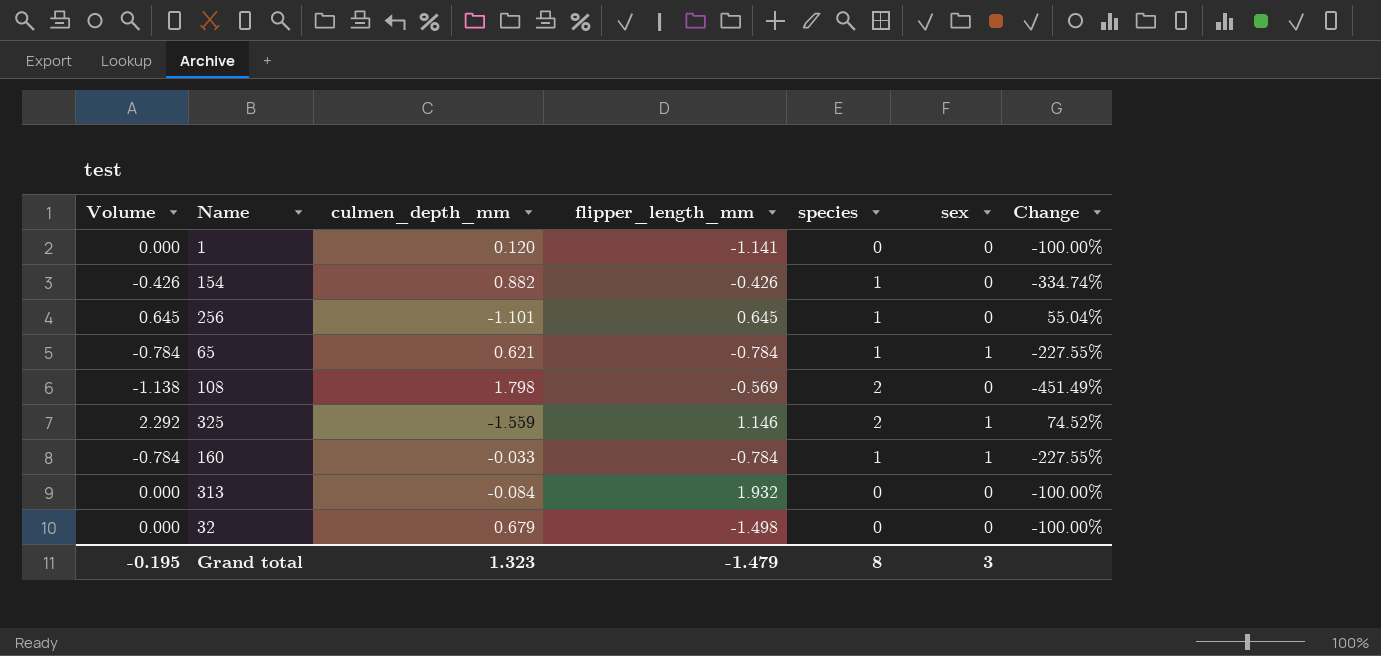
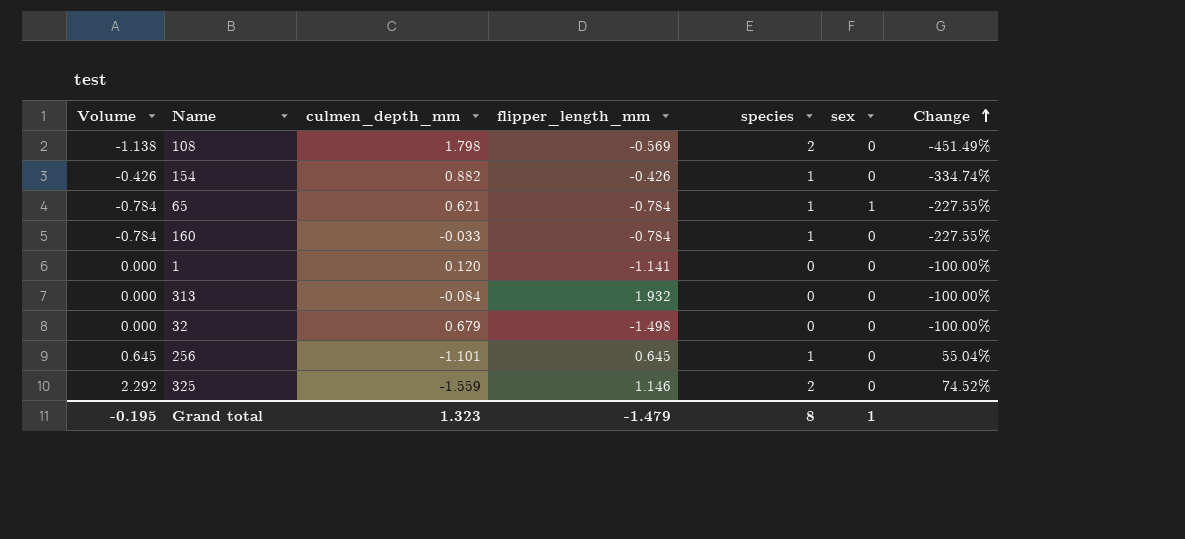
row order: none -> Change ascending
160 | sex: 1 -> 0
325 | sex: 1 -> 0
Grand total | sex: 3 -> 1

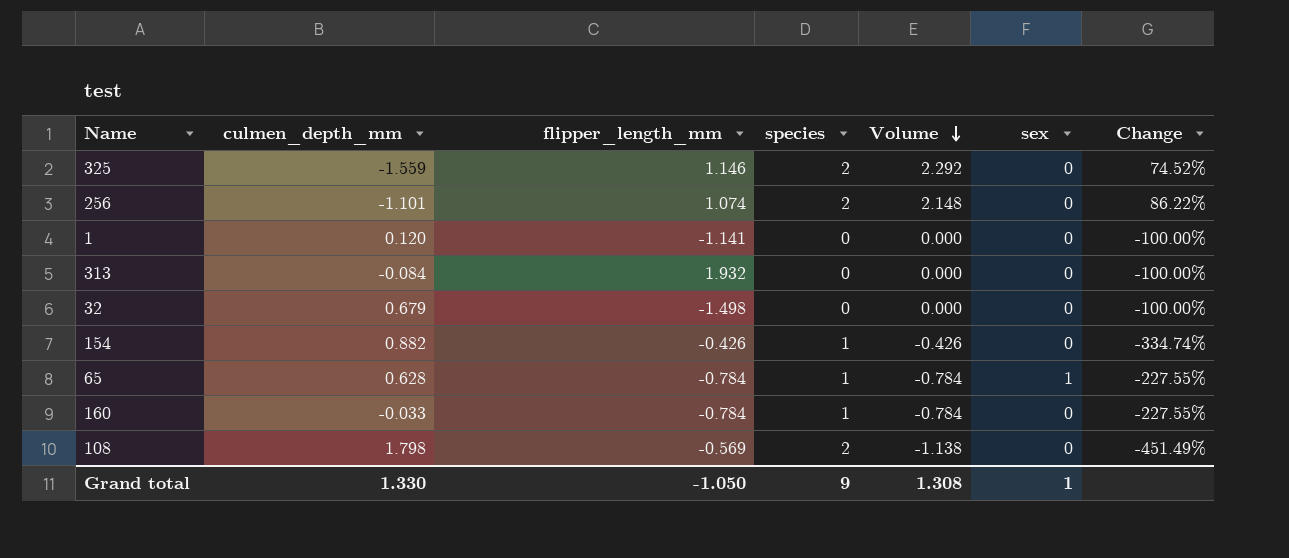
row order: Change ascending -> Volume descending
column Volume | position: 1 -> 5
256 | flipper_length_mm: 0.645 -> 1.074
256 | species: 1 -> 2
256 | Volume: 0.645 -> 2.148
256 | Change: 55.04% -> 86.22%
65 | culmen_depth_mm: 0.621 -> 0.628
Grand total | culmen_depth_mm: 1.323 -> 1.330
Grand total | flipper_length_mm: -1.479 -> -1.050
Grand total | species: 8 -> 9
Grand total | Volume: -0.195 -> 1.308

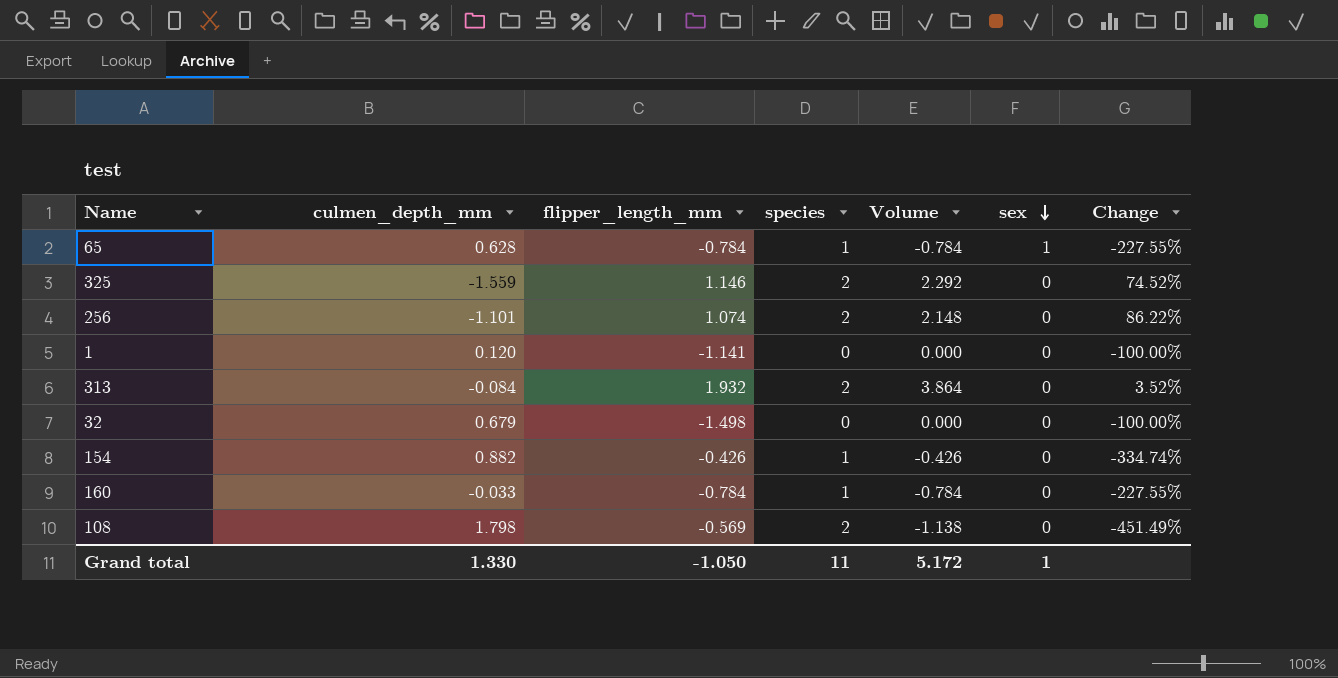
row order: Volume descending -> sex descending
313 | species: 0 -> 2
313 | Volume: 0.000 -> 3.864
313 | Change: -100.00% -> 3.52%
Grand total | species: 9 -> 11
Grand total | Volume: 1.308 -> 5.172

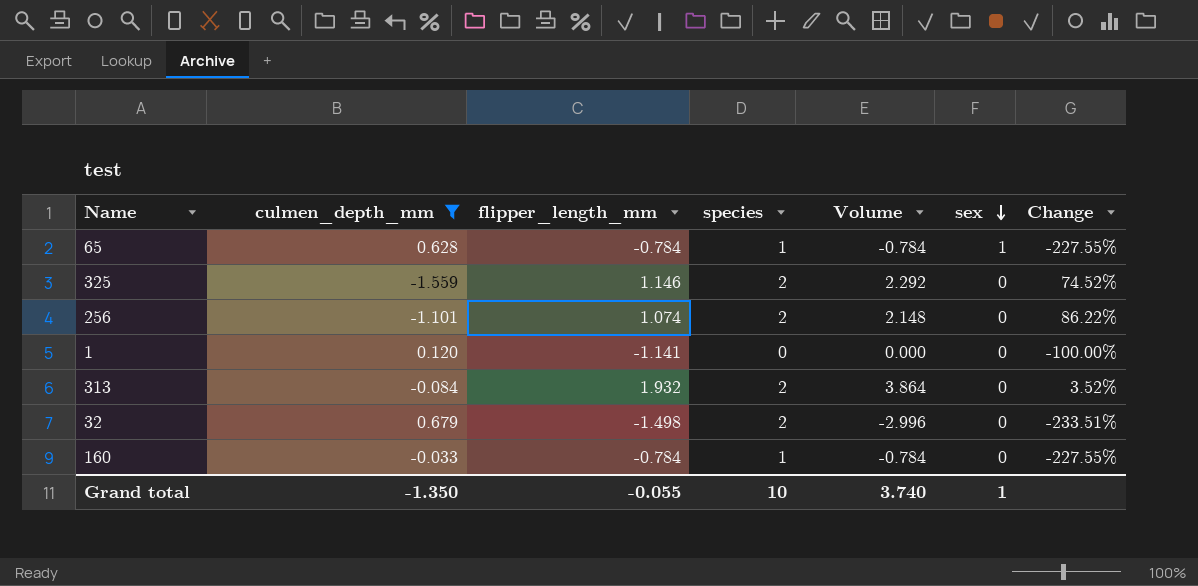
filter: none -> culmen_depth_mm <= 0.679
32 | species: 0 -> 2
32 | Volume: 0.000 -> -2.996
32 | Change: -100.00% -> -233.51%
Grand total | culmen_depth_mm: 1.330 -> -1.350
Grand total | flipper_length_mm: -1.050 -> -0.055
Grand total | species: 11 -> 10
Grand total | Volume: 5.172 -> 3.740

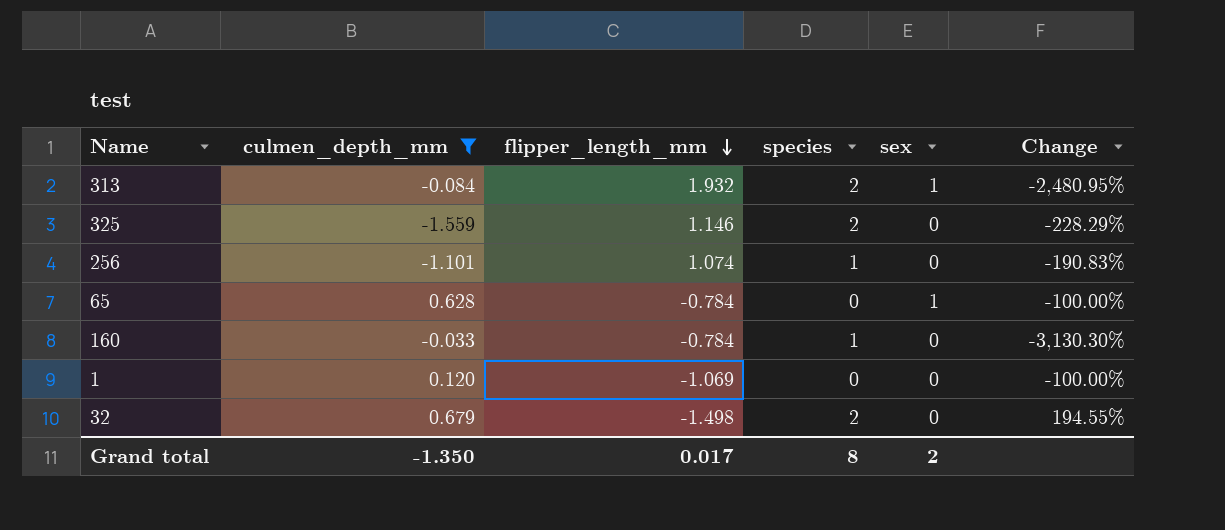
row order: sex descending -> flipper_length_mm descending
column Volume | formula: [flipper_length_mm] * [species] -> none
column Change | formula: ([species] - [flipper_length_mm]) / [flipper_length_mm] -> ([species] - [culmen_depth_mm]) / [culmen_depth_mm]
313 | sex: 0 -> 1
256 | species: 2 -> 1
65 | species: 1 -> 0
1 | flipper_length_mm: -1.141 -> -1.069
Grand total | flipper_length_mm: -0.055 -> 0.017
Grand total | species: 10 -> 8
Grand total | sex: 1 -> 2

